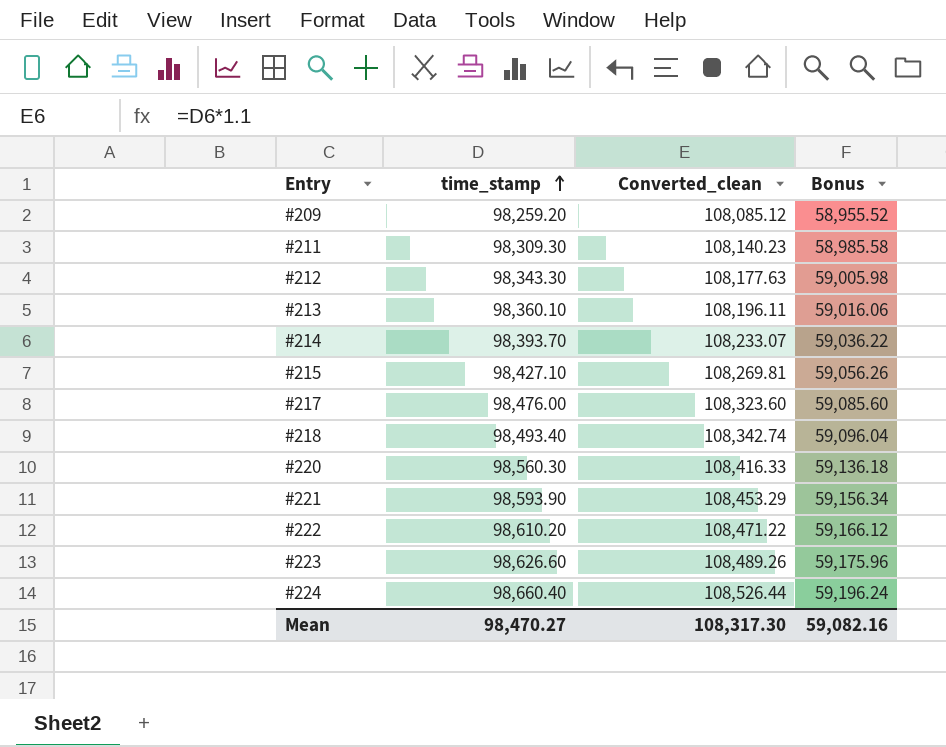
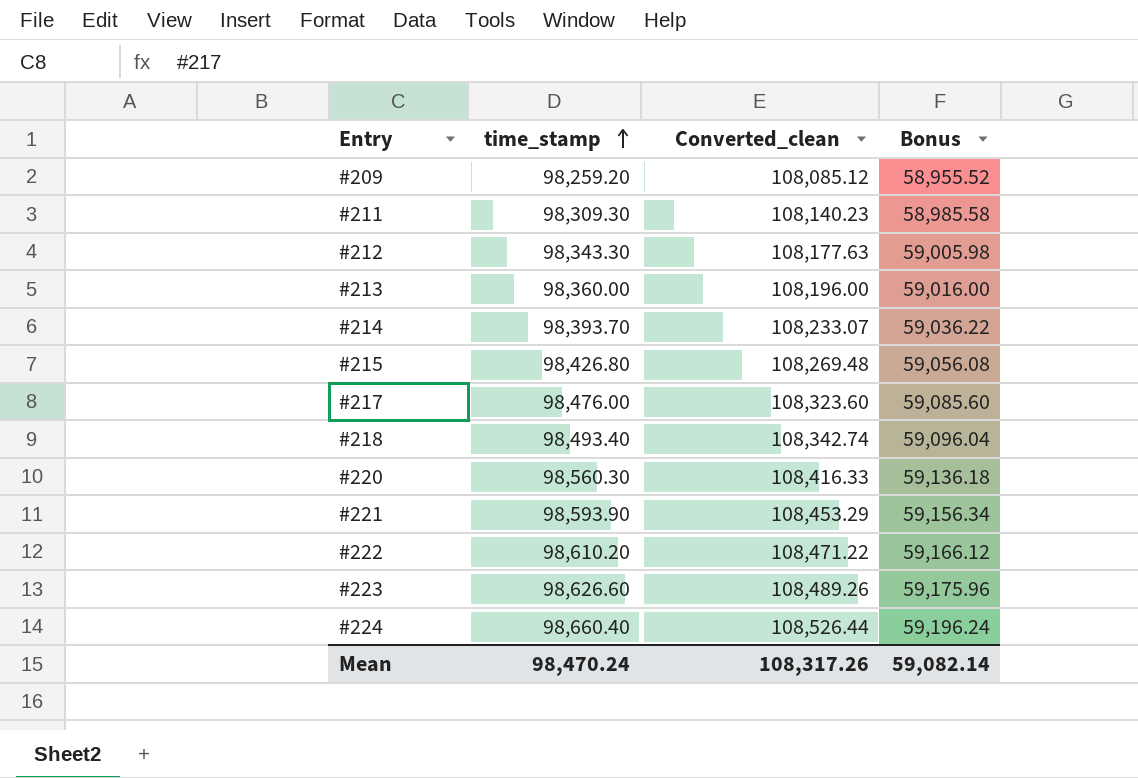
#213 | time_stamp: 98,360.10 -> 98,360.00
#213 | Converted_clean: 108,196.11 -> 108,196.00
#213 | Bonus: 59,016.06 -> 59,016.00
#215 | time_stamp: 98,427.10 -> 98,426.80
#215 | Converted_clean: 108,269.81 -> 108,269.48
#215 | Bonus: 59,056.26 -> 59,056.08
Mean | time_stamp: 98,470.27 -> 98,470.24
Mean | Converted_clean: 108,317.30 -> 108,317.26
Mean | Bonus: 59,082.16 -> 59,082.14

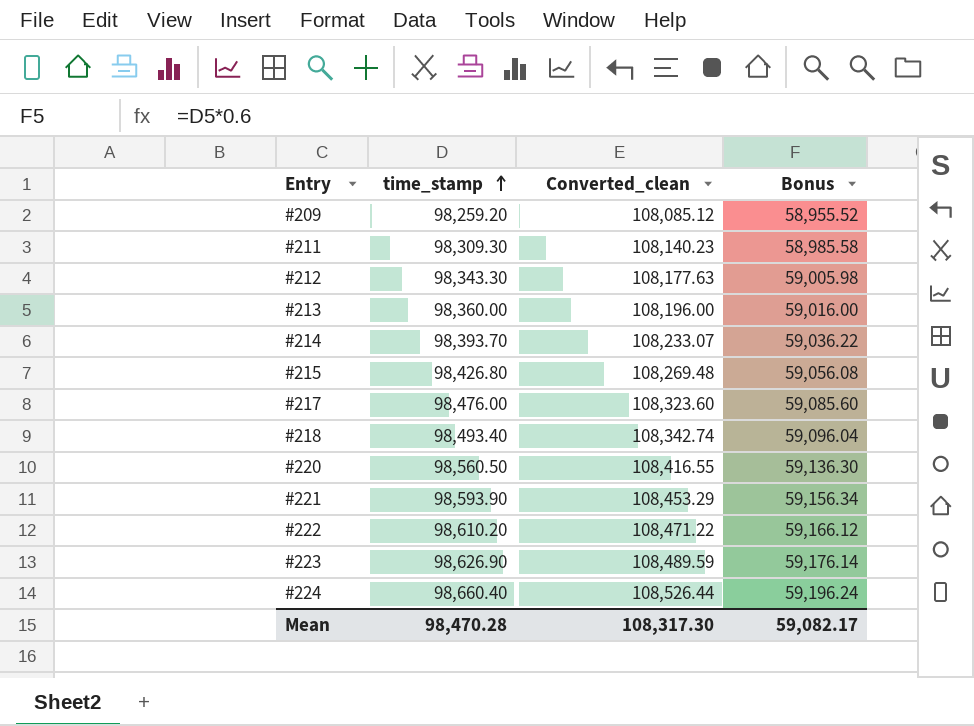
#220 | time_stamp: 98,560.30 -> 98,560.50
#220 | Converted_clean: 108,416.33 -> 108,416.55
#220 | Bonus: 59,136.18 -> 59,136.30
#223 | time_stamp: 98,626.60 -> 98,626.90
#223 | Converted_clean: 108,489.26 -> 108,489.59
#223 | Bonus: 59,175.96 -> 59,176.14
Mean | time_stamp: 98,470.24 -> 98,470.28
Mean | Converted_clean: 108,317.26 -> 108,317.30
Mean | Bonus: 59,082.14 -> 59,082.17

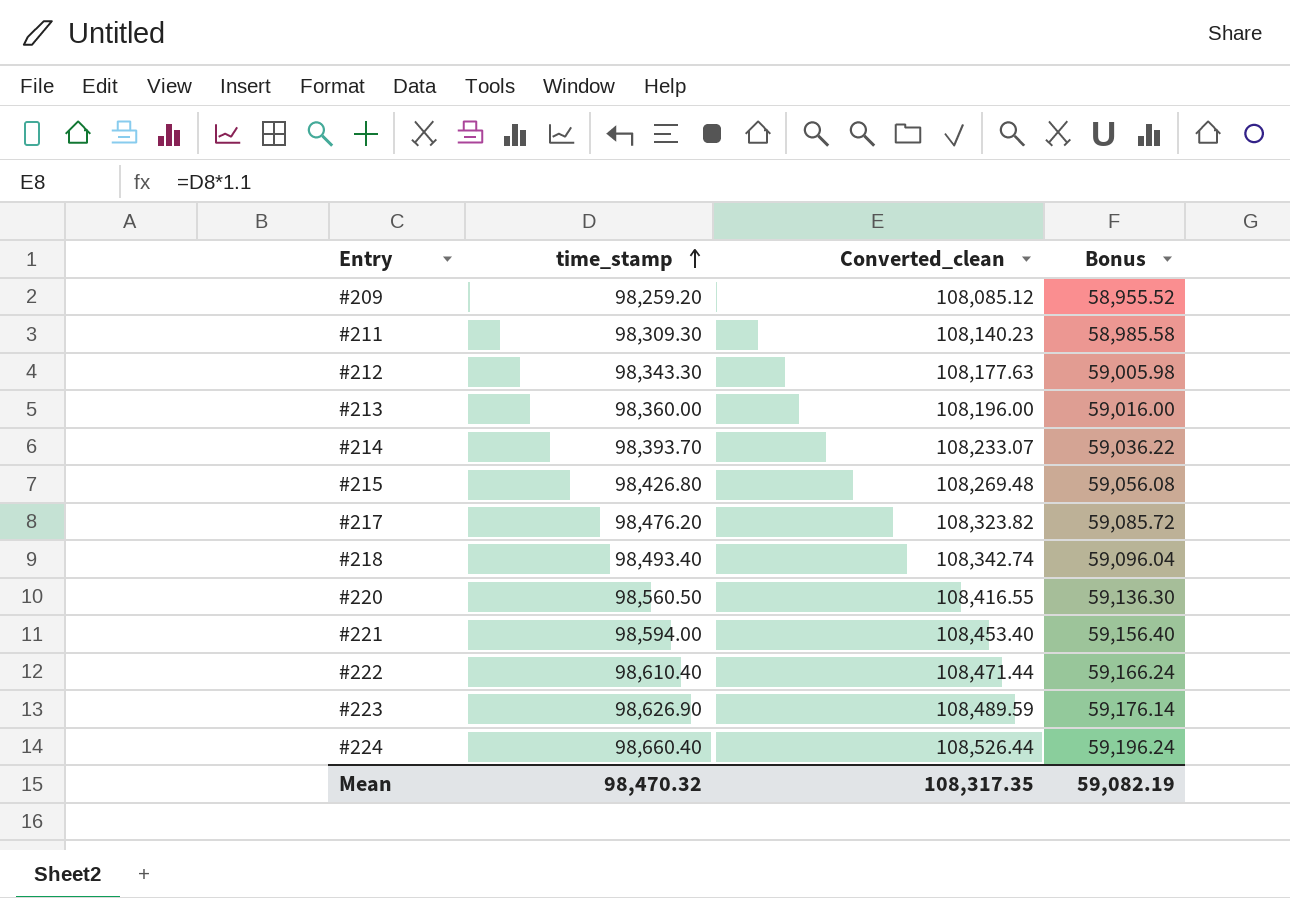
#217 | time_stamp: 98,476.00 -> 98,476.20
#217 | Converted_clean: 108,323.60 -> 108,323.82
#217 | Bonus: 59,085.60 -> 59,085.72
#221 | time_stamp: 98,593.90 -> 98,594.00
#221 | Converted_clean: 108,453.29 -> 108,453.40
#221 | Bonus: 59,156.34 -> 59,156.40
#222 | time_stamp: 98,610.20 -> 98,610.40
#222 | Converted_clean: 108,471.22 -> 108,471.44
#222 | Bonus: 59,166.12 -> 59,166.24
Mean | time_stamp: 98,470.28 -> 98,470.32
Mean | Converted_clean: 108,317.30 -> 108,317.35
Mean | Bonus: 59,082.17 -> 59,082.19

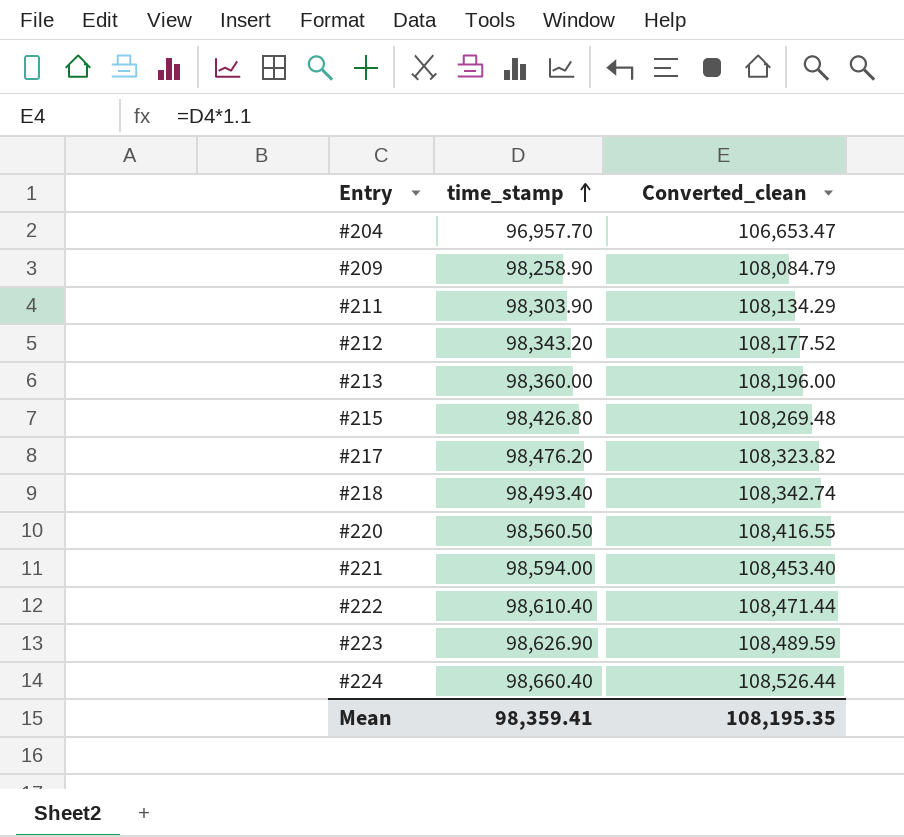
column Bonus | formula: [time_stamp] * 0.6 -> none
row #214: 98,393.70 | 108,233.07 | 59,036.22 -> none
row #204: none -> 96,957.70 | 106,653.47
#209 | time_stamp: 98,259.20 -> 98,258.90
#209 | Converted_clean: 108,085.12 -> 108,084.79
#211 | time_stamp: 98,309.30 -> 98,303.90
#211 | Converted_clean: 108,140.23 -> 108,134.29
#212 | time_stamp: 98,343.30 -> 98,343.20
#212 | Converted_clean: 108,177.63 -> 108,177.52
Mean | time_stamp: 98,470.32 -> 98,359.41
Mean | Converted_clean: 108,317.35 -> 108,195.35

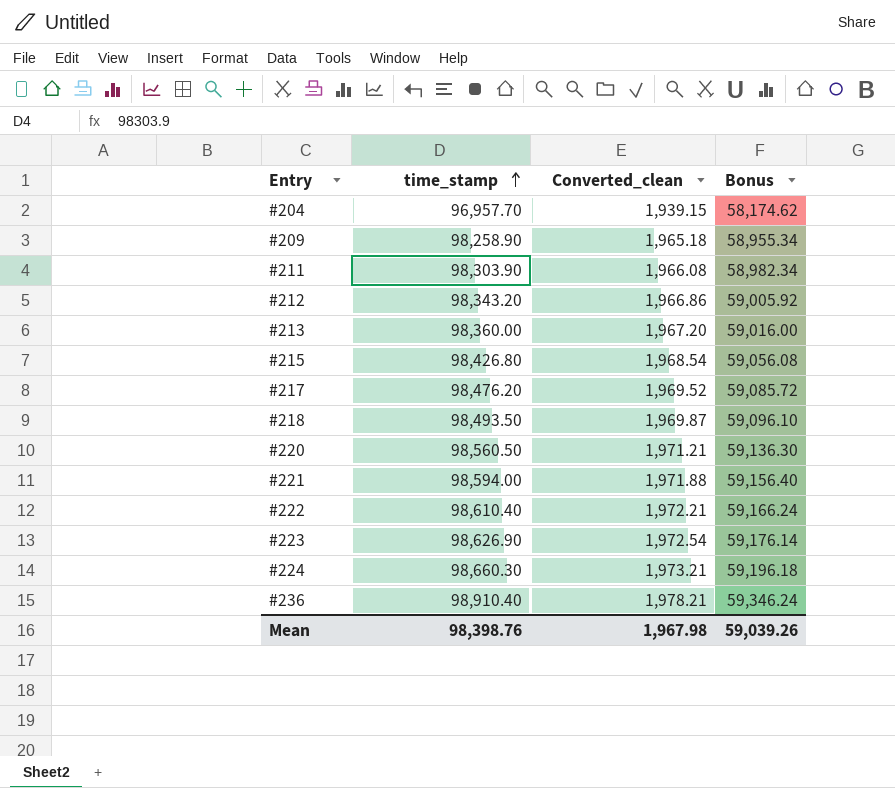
column Converted_clean | formula: [time_stamp] * 1.1 -> [time_stamp] * 0.02
column Bonus | formula: none -> [time_stamp] * 0.6
#218 | time_stamp: 98,493.40 -> 98,493.50
#224 | time_stamp: 98,660.40 -> 98,660.30
row #236: none -> 98,910.40 | 1,978.21 | 59,346.24
Mean | time_stamp: 98,359.41 -> 98,398.76
Mean | Converted_clean: 108,195.35 -> 1,967.98

